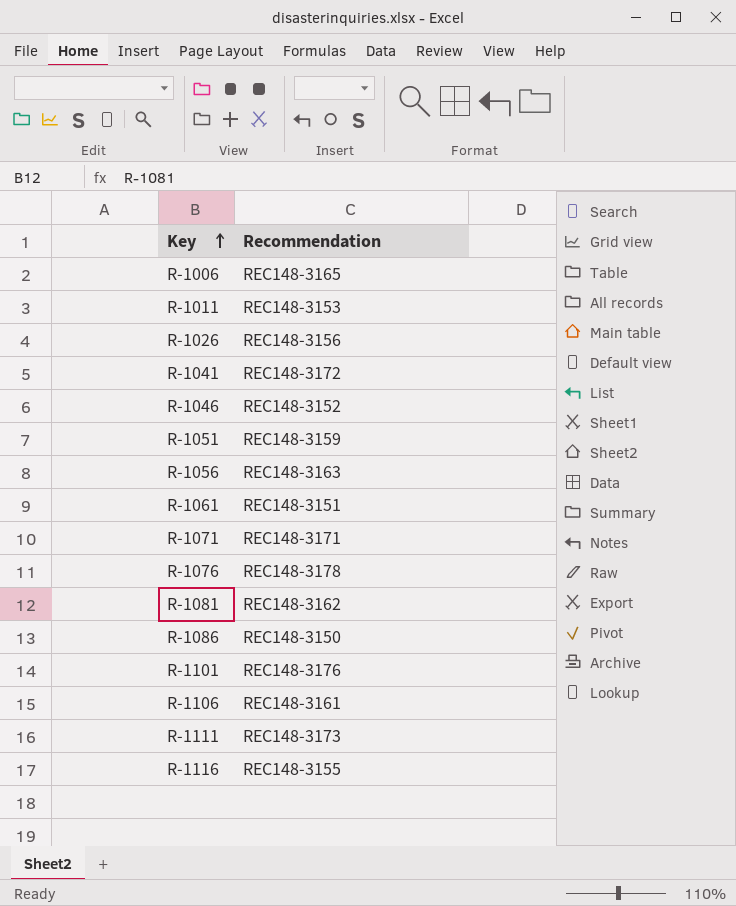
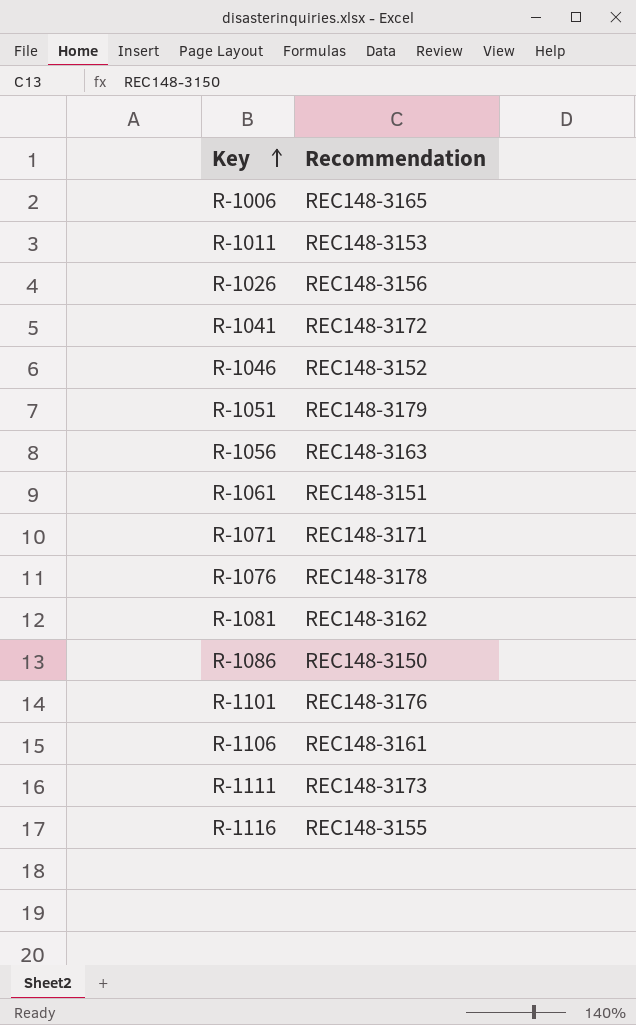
R-1051 | Recommendation: REC148-3159 -> REC148-3179

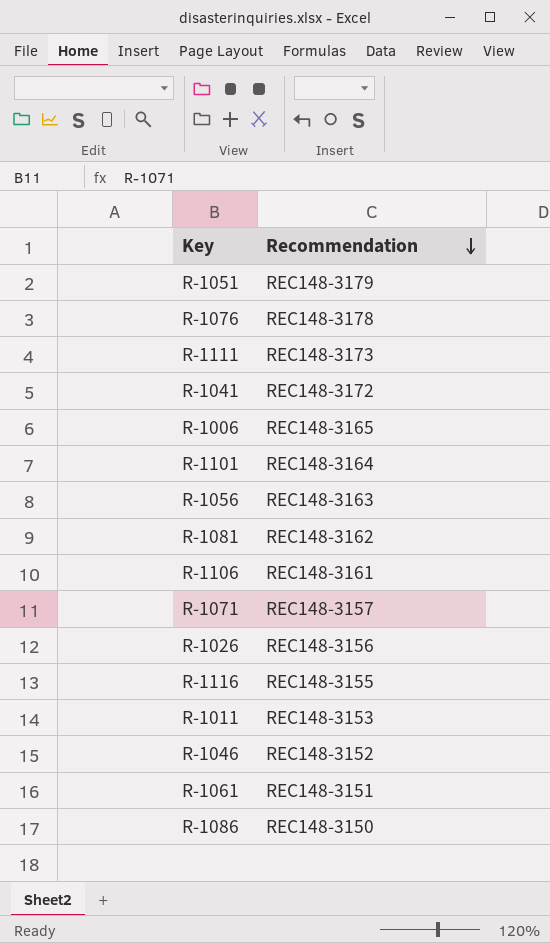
row order: Key ascending -> Recommendation descending
R-1101 | Recommendation: REC148-3176 -> REC148-3164
R-1071 | Recommendation: REC148-3171 -> REC148-3157

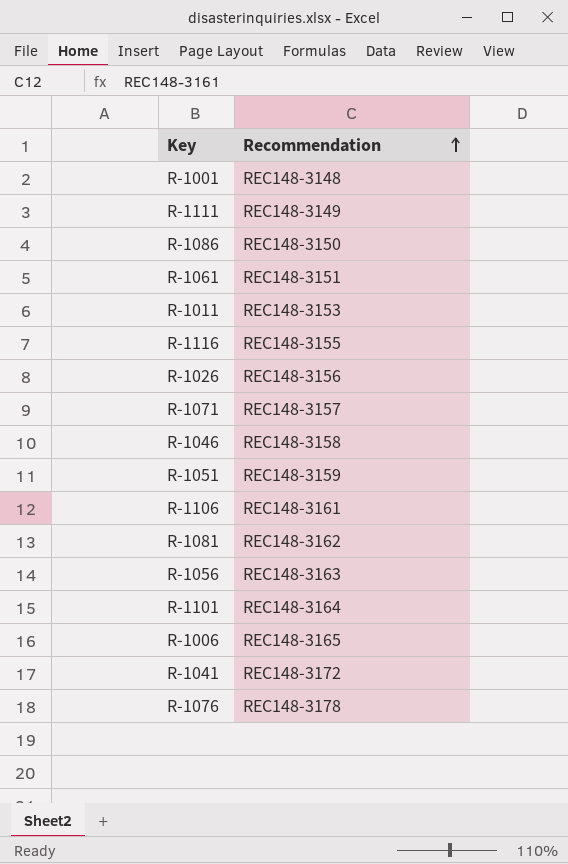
row order: Recommendation descending -> Recommendation ascending
row R-1001: none -> REC148-3148
R-1111 | Recommendation: REC148-3173 -> REC148-3149
R-1046 | Recommendation: REC148-3152 -> REC148-3158
R-1051 | Recommendation: REC148-3179 -> REC148-3159

